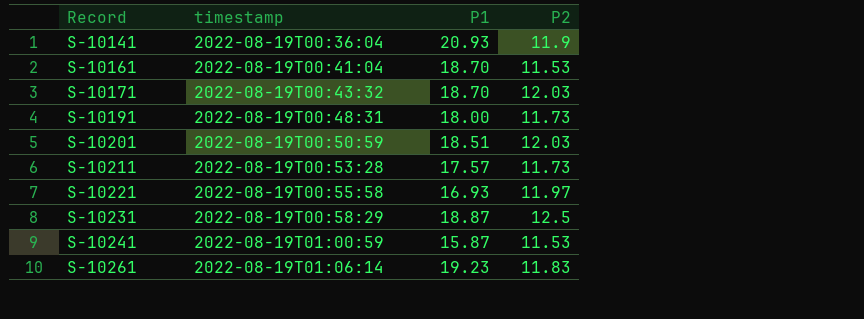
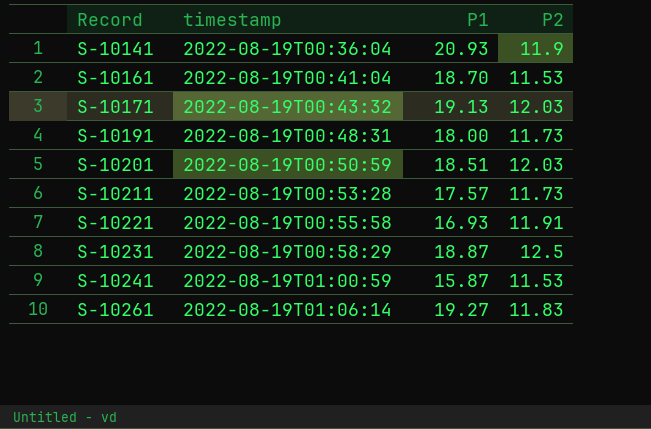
S-10171 | P1: 18.70 -> 19.13
S-10221 | P2: 11.97 -> 11.91
S-10261 | P1: 19.23 -> 19.27

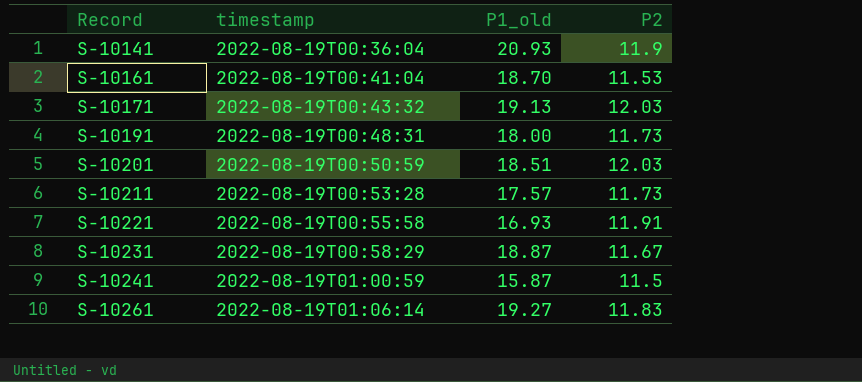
column name: P1 -> P1_old
S-10231 | P2: 12.5 -> 11.67
S-10241 | P2: 11.53 -> 11.5

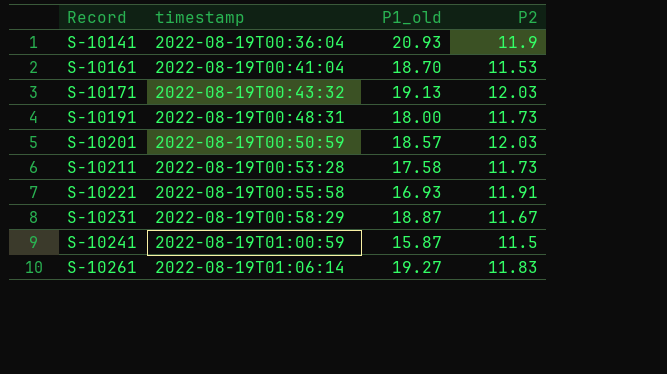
S-10201 | P1_old: 18.51 -> 18.57
S-10211 | P1_old: 17.57 -> 17.58

